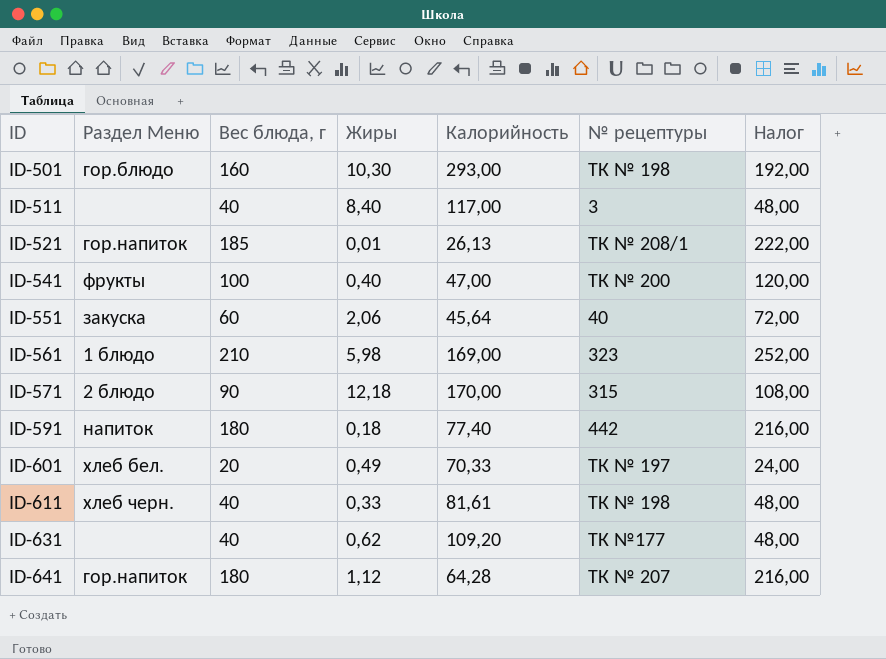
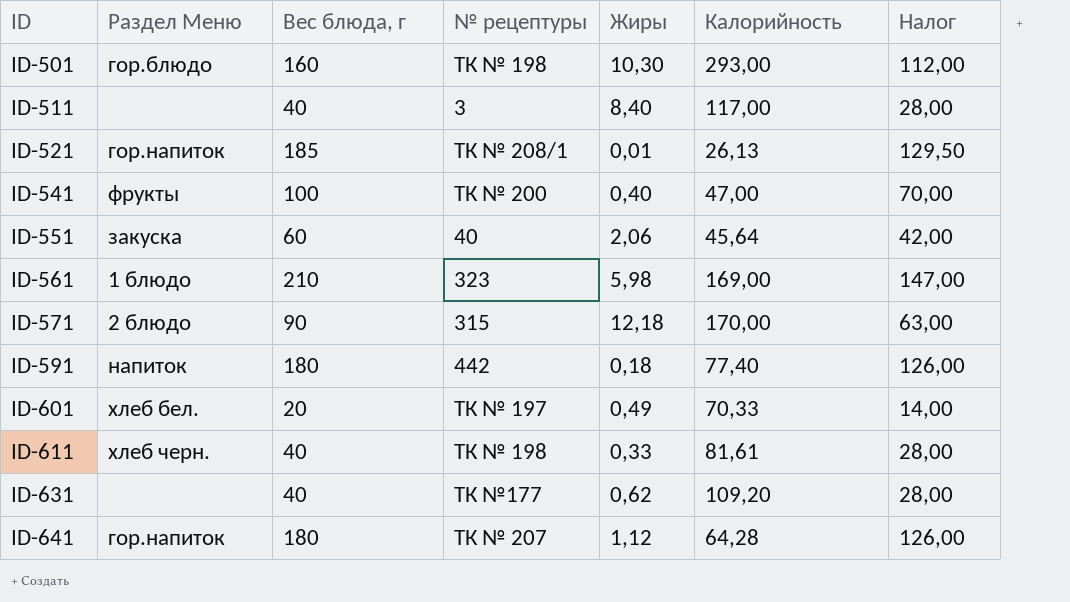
column № рецептуры | position: 6 -> 4
column Налог | formula: [Вес блюда, г] * 1,2 -> [Вес блюда, г] * 0,7

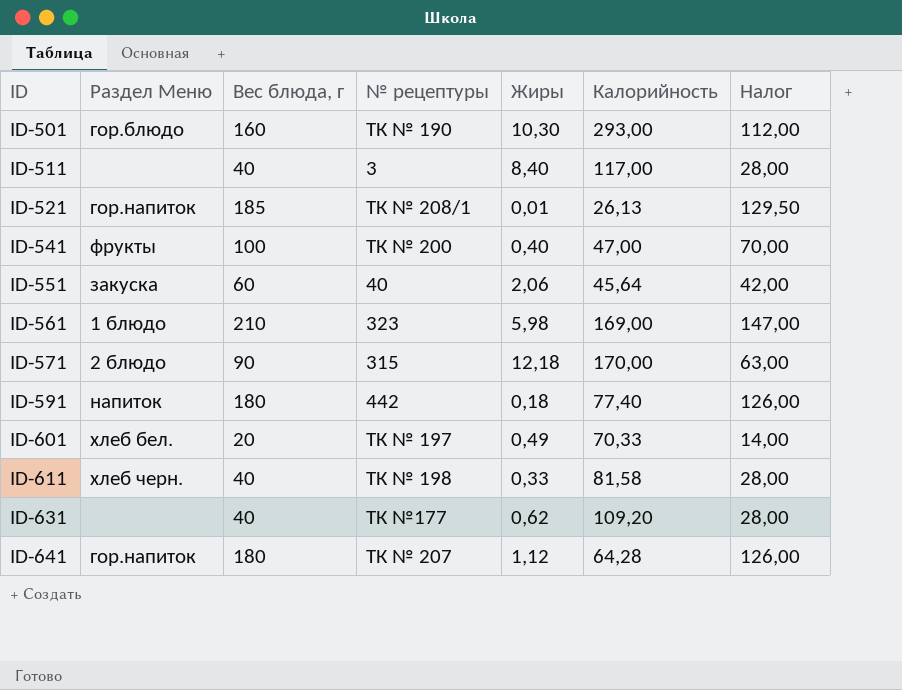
ID-501 | № рецептуры: ТК № 198 -> ТК № 190
ID-611 | Калорийность: 81,61 -> 81,58

